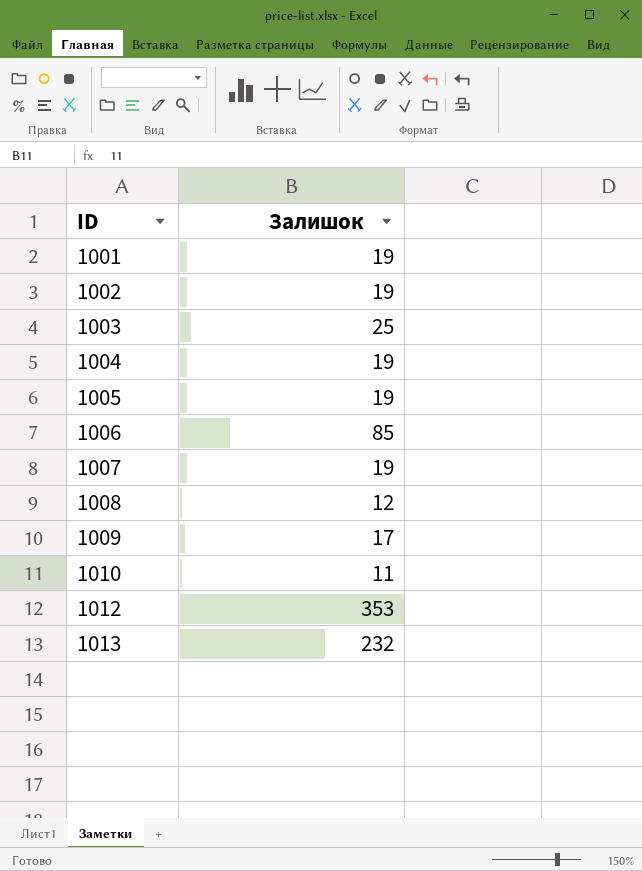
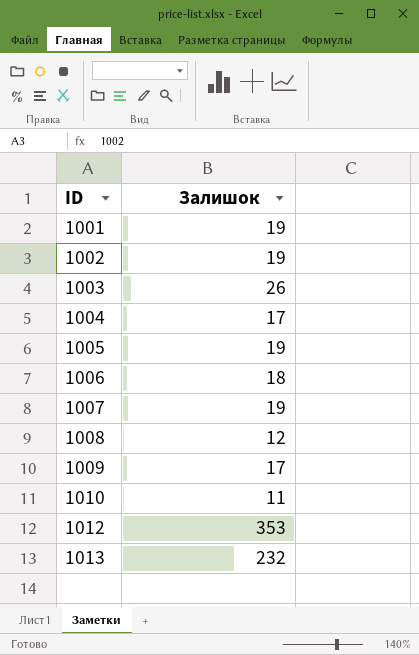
1003 | Залишок: 25 -> 26
1004 | Залишок: 19 -> 17
1006 | Залишок: 85 -> 18

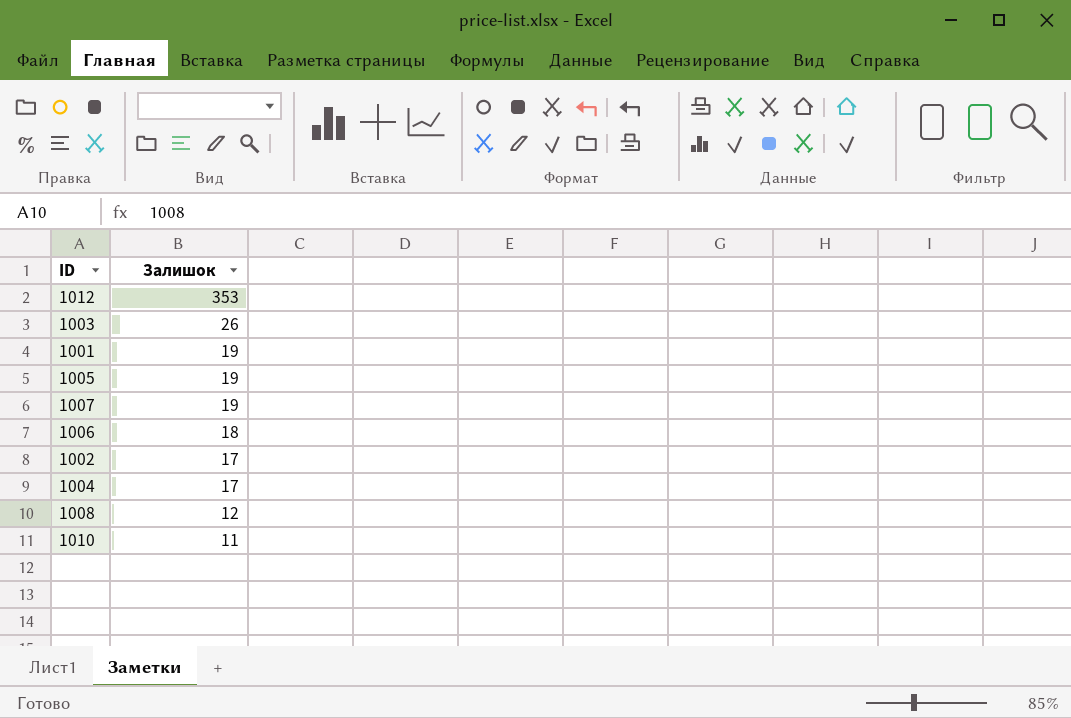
row order: ID ascending -> Залишок descending
row 1009: 17 -> none
row 1013: 232 -> none
1002 | Залишок: 19 -> 17

